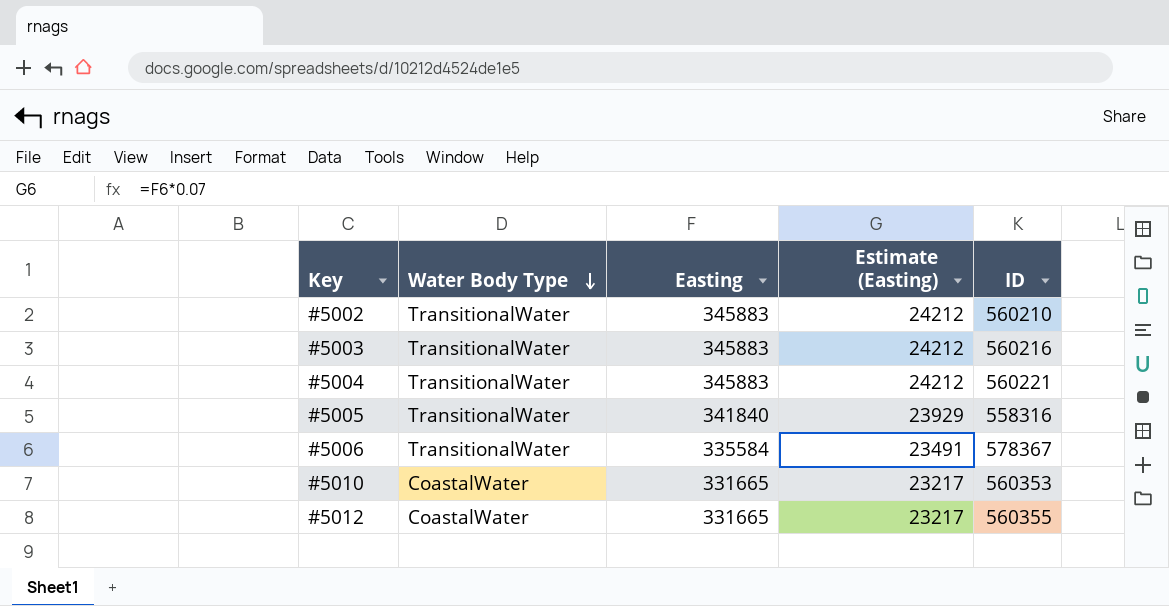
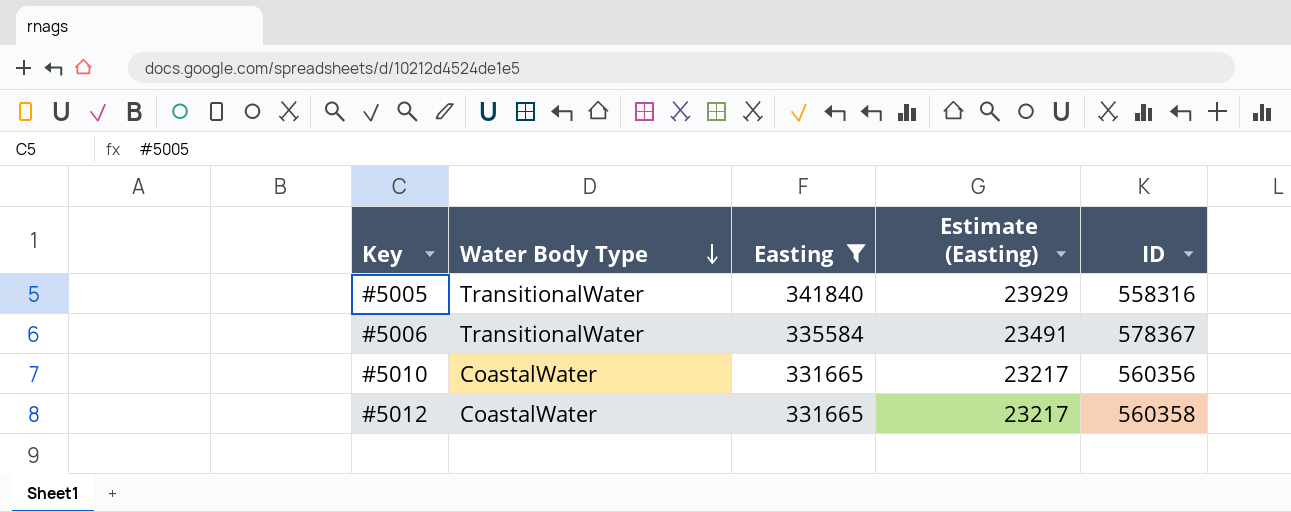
filter: none -> Easting != 345883
#5010 | ID: 560353 -> 560356
#5012 | ID: 560355 -> 560358

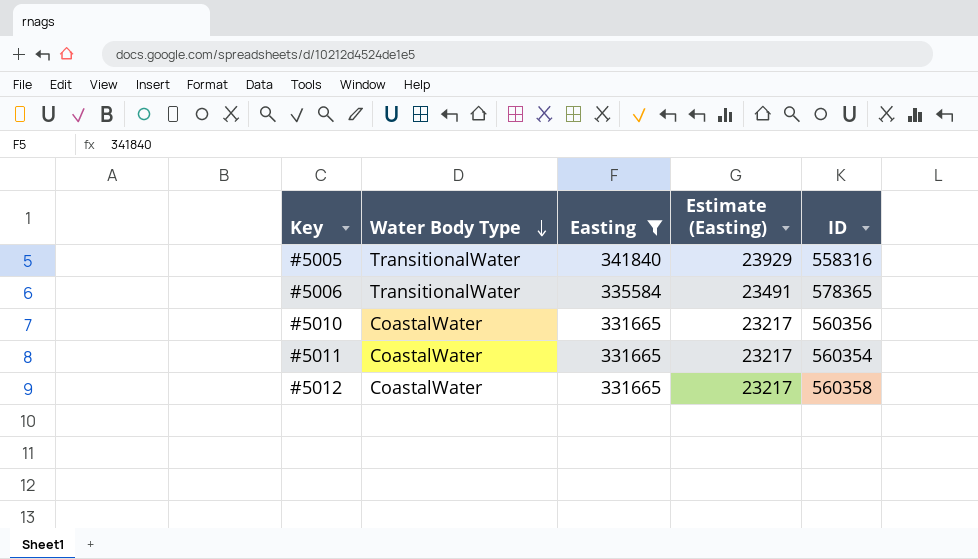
#5006 | ID: 578367 -> 578365
row #5011: none -> CoastalWater | 331665 | 23217 | 560354

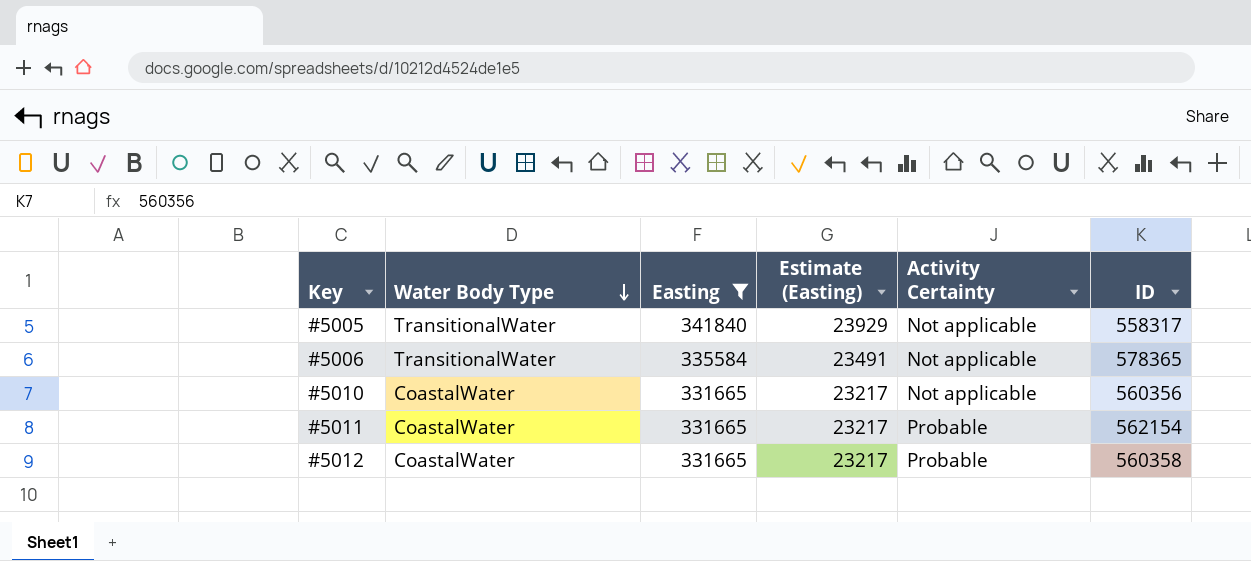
column Activity Certainty | position: none -> 5
#5005 | ID: 558316 -> 558317
#5011 | ID: 560354 -> 562154

